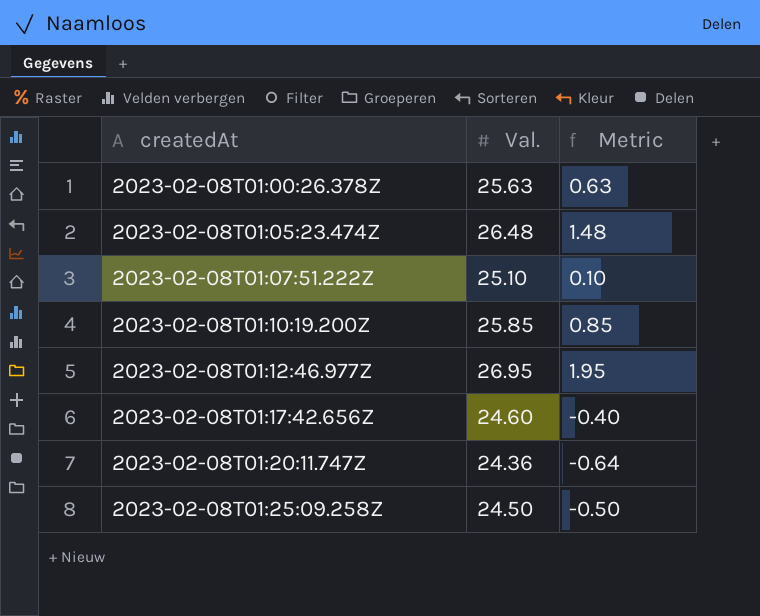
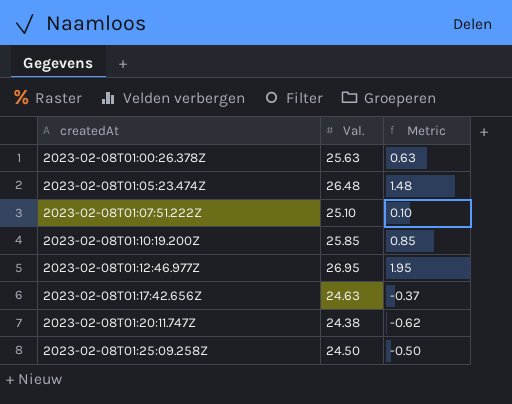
2023-02-08T01:17:42.656Z | Val.: 24.60 -> 24.63
2023-02-08T01:17:42.656Z | Metric: -0.40 -> -0.37
2023-02-08T01:20:11.747Z | Val.: 24.36 -> 24.38
2023-02-08T01:20:11.747Z | Metric: -0.64 -> -0.62

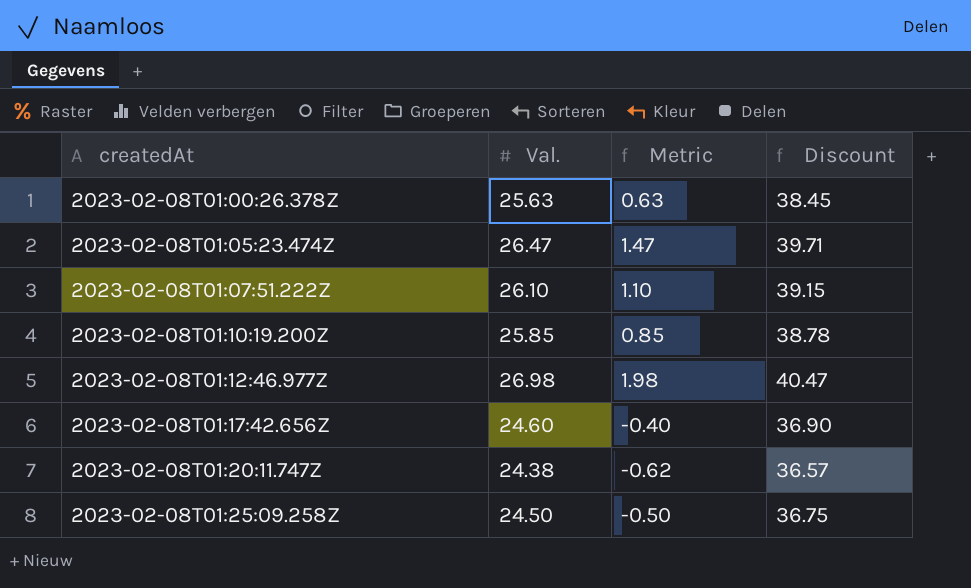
column Discount | formula: none -> [Val.] * 1.5
2023-02-08T01:05:23.474Z | Val.: 26.48 -> 26.47
2023-02-08T01:05:23.474Z | Metric: 1.48 -> 1.47
2023-02-08T01:07:51.222Z | Val.: 25.10 -> 26.10
2023-02-08T01:07:51.222Z | Metric: 0.10 -> 1.10
2023-02-08T01:12:46.977Z | Val.: 26.95 -> 26.98
2023-02-08T01:12:46.977Z | Metric: 1.95 -> 1.98
2023-02-08T01:17:42.656Z | Val.: 24.63 -> 24.60
2023-02-08T01:17:42.656Z | Metric: -0.37 -> -0.40

